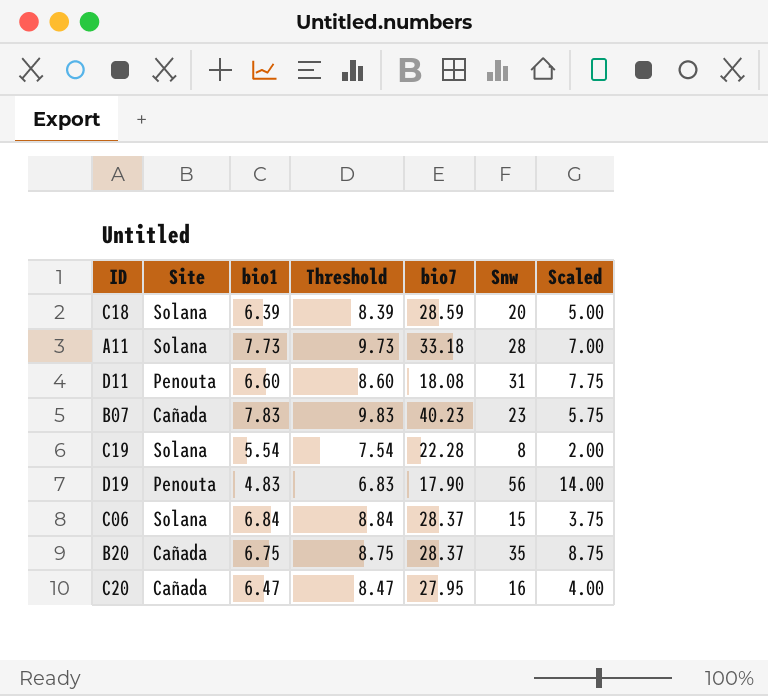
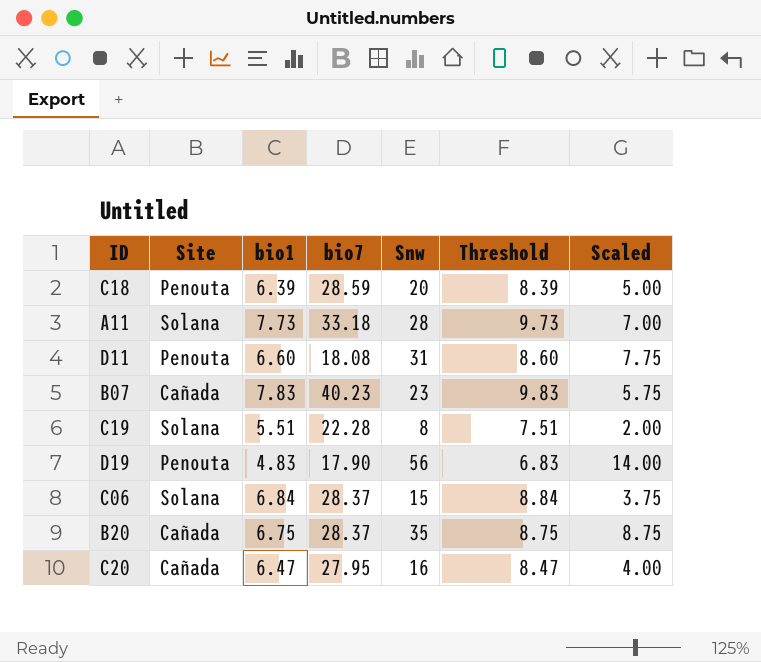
column Threshold | position: 4 -> 6
C18 | Site: Solana -> Penouta
C19 | bio1: 5.54 -> 5.51
C19 | Threshold: 7.54 -> 7.51

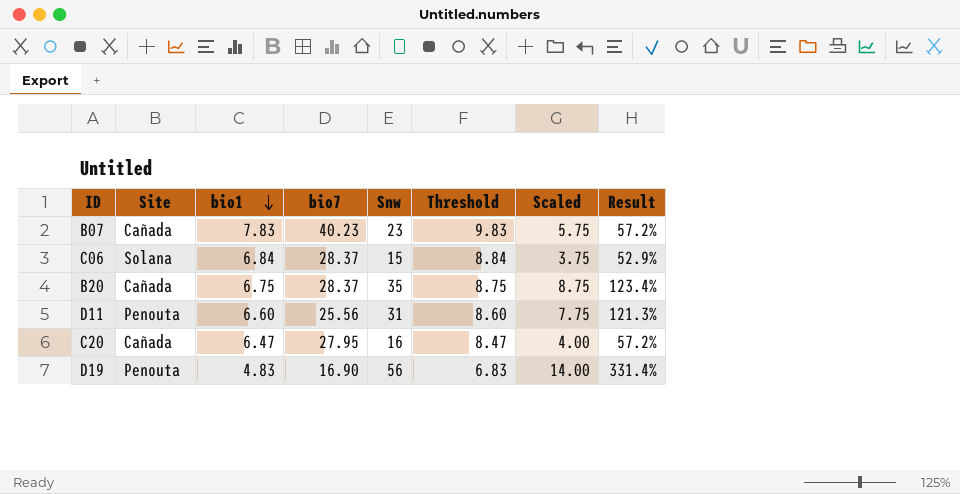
row order: none -> bio1 descending
column Result | formula: none -> [Snw] / [bio7]
row C18: Penouta | 6.39 | 28.59 | 20 | 8.39 | 5.00 -> none
row A11: Solana | 7.73 | 33.18 | 28 | 9.73 | 7.00 -> none
row C19: Solana | 5.51 | 22.28 | 8 | 7.51 | 2.00 -> none
D11 | bio7: 18.08 -> 25.56
D19 | bio7: 17.90 -> 16.90

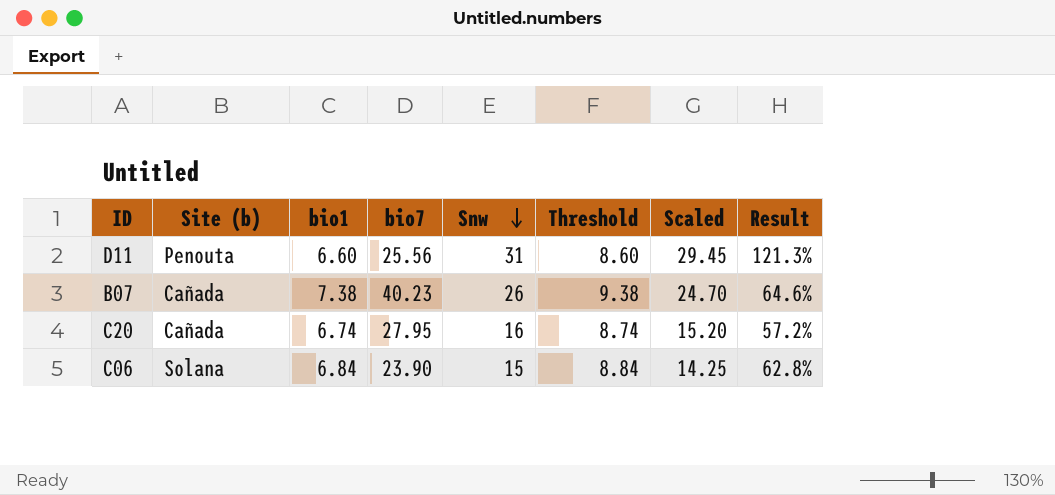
row order: bio1 descending -> Snw descending
column name: Site -> Site (b)
column Scaled | formula: [Snw] * 0.25 -> [Snw] * 0.95
row B20: Cañada | 6.75 | 28.37 | 35 | 8.75 | 8.75 | 123.4% -> none
row D19: Penouta | 4.83 | 16.90 | 56 | 6.83 | 14.00 | 331.4% -> none
B07 | bio1: 7.83 -> 7.38
B07 | Snw: 23 -> 26
B07 | Threshold: 9.83 -> 9.38
B07 | Result: 57.2% -> 64.6%
C20 | bio1: 6.47 -> 6.74
C20 | Threshold: 8.47 -> 8.74
C06 | bio7: 28.37 -> 23.90
C06 | Result: 52.9% -> 62.8%

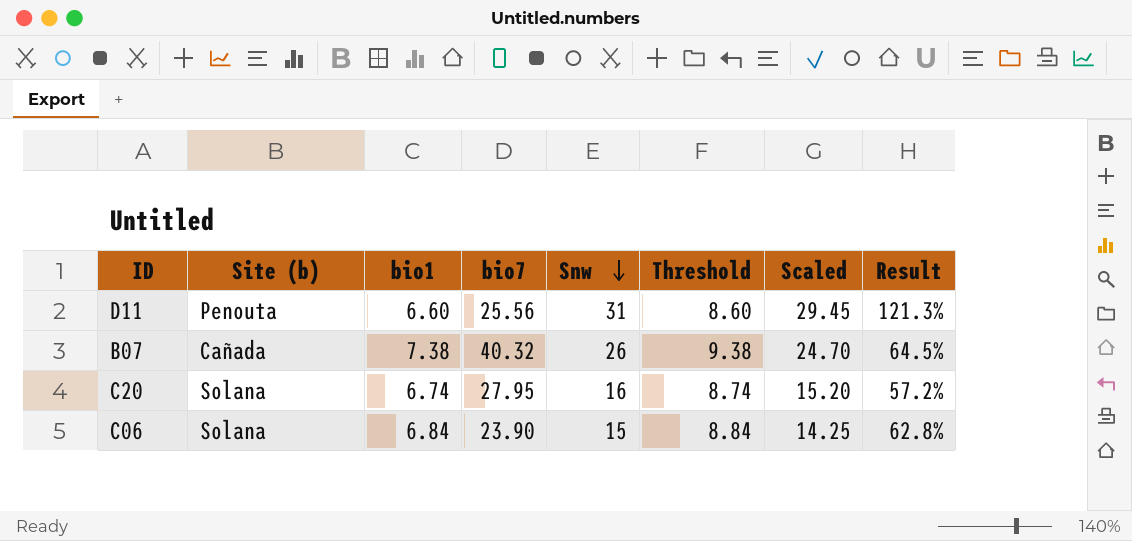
B07 | bio7: 40.23 -> 40.32
B07 | Result: 64.6% -> 64.5%
C20 | Site (b): Cañada -> Solana

